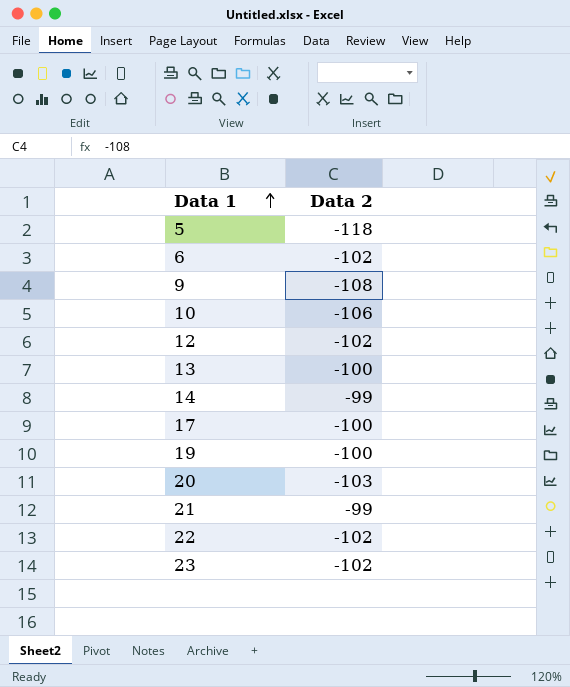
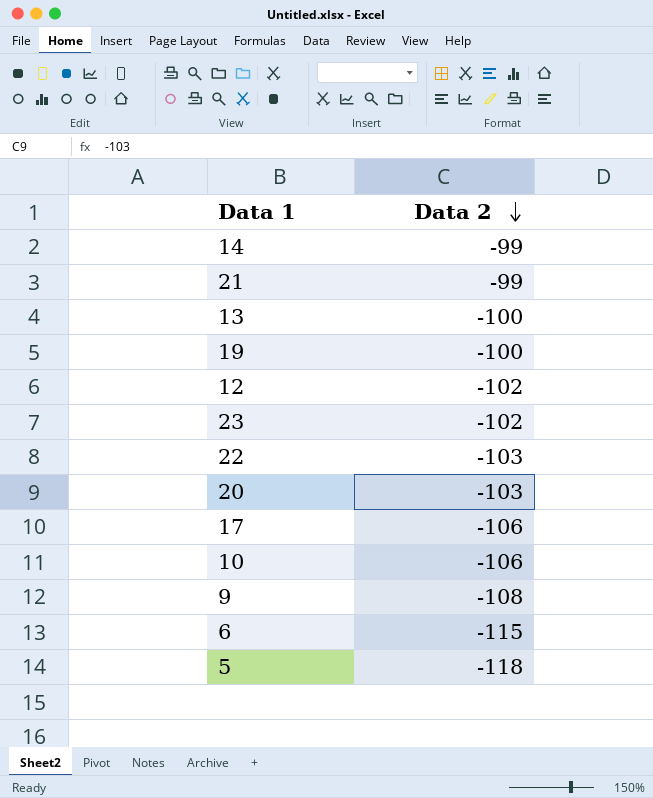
row order: Data 1 ascending -> Data 2 descending
22 | Data 2: -102 -> -103
17 | Data 2: -100 -> -106
6 | Data 2: -102 -> -115

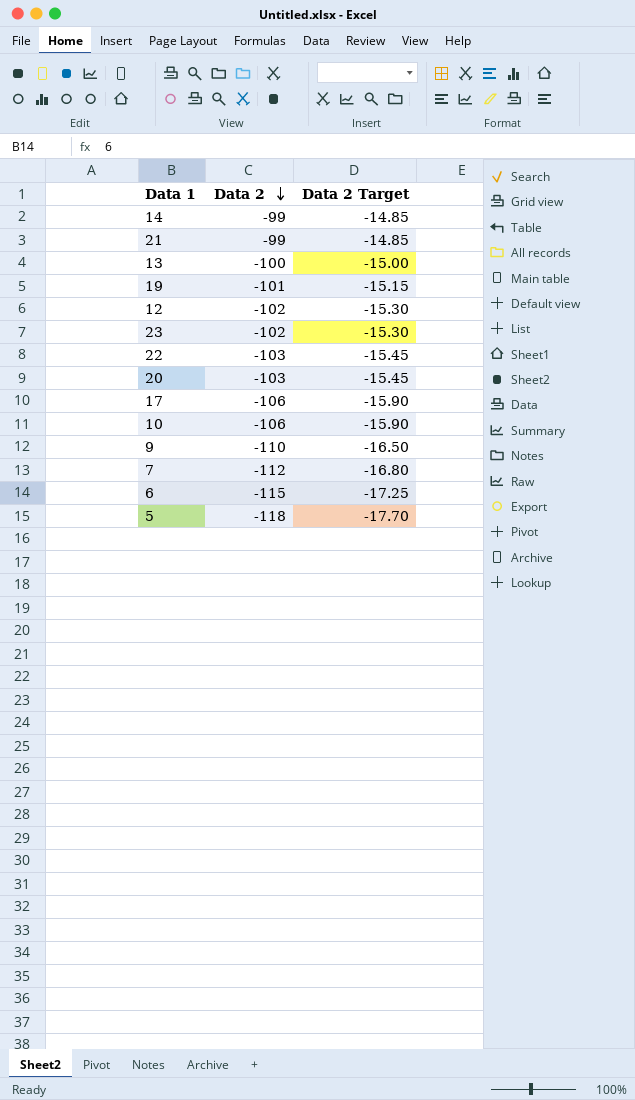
column Data 2 Target | formula: none -> [Data 2] * 0.15
19 | Data 2: -100 -> -101
9 | Data 2: -108 -> -110
row 7: none -> -112 | -16.80

